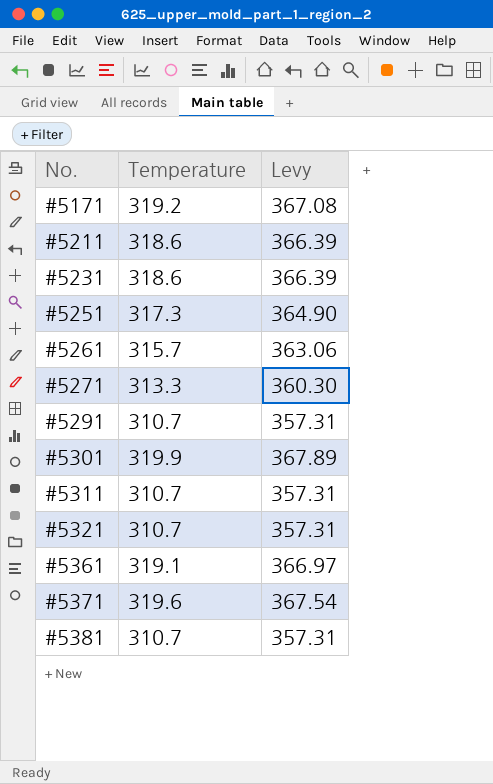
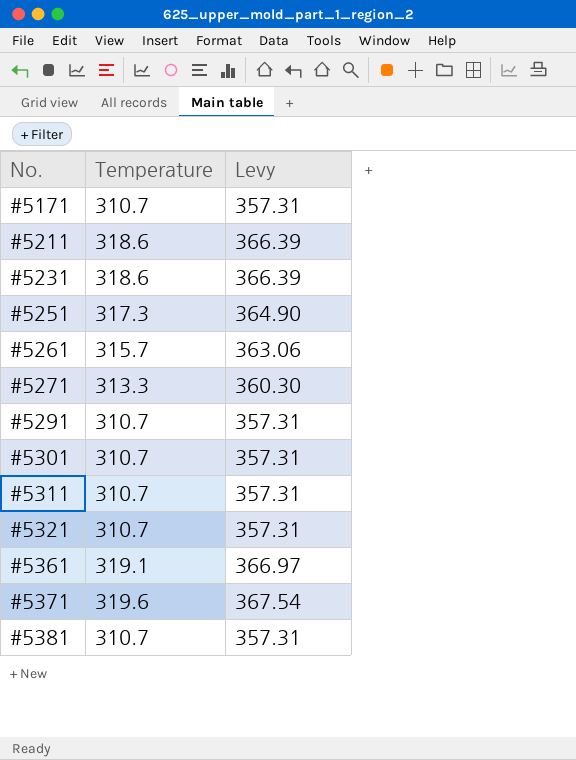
#5171 | Temperature: 319.2 -> 310.7
#5171 | Levy: 367.08 -> 357.31
#5301 | Temperature: 319.9 -> 310.7
#5301 | Levy: 367.89 -> 357.31

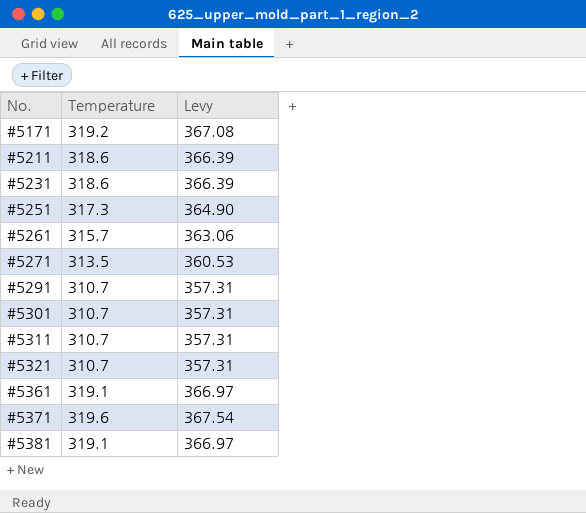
#5171 | Temperature: 310.7 -> 319.2
#5171 | Levy: 357.31 -> 367.08
#5271 | Temperature: 313.3 -> 313.5
#5271 | Levy: 360.30 -> 360.53
#5381 | Temperature: 310.7 -> 319.1
#5381 | Levy: 357.31 -> 366.97

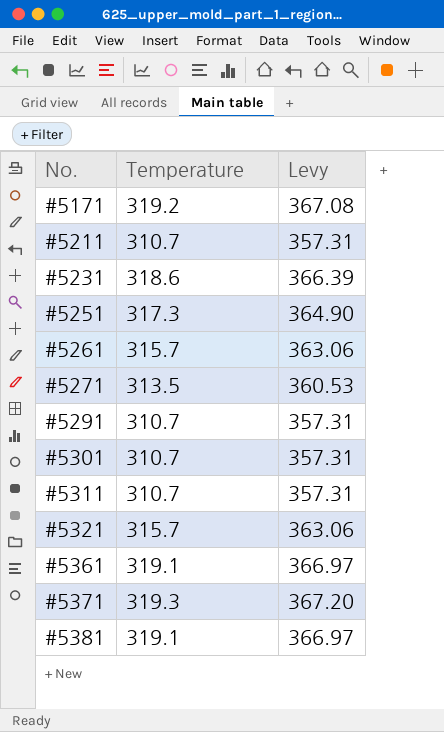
#5211 | Temperature: 318.6 -> 310.7
#5211 | Levy: 366.39 -> 357.31
#5321 | Temperature: 310.7 -> 315.7
#5321 | Levy: 357.31 -> 363.06
#5371 | Temperature: 319.6 -> 319.3
#5371 | Levy: 367.54 -> 367.20

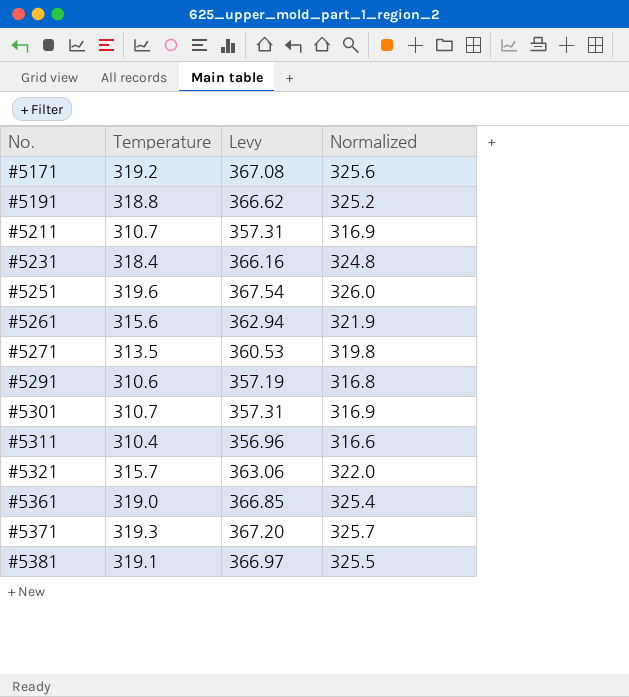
column Normalized | formula: none -> [Temperature] * 1.02
row #5191: none -> 318.8 | 366.62 | 325.2
#5231 | Temperature: 318.6 -> 318.4
#5231 | Levy: 366.39 -> 366.16
#5251 | Temperature: 317.3 -> 319.6
#5251 | Levy: 364.90 -> 367.54
#5261 | Temperature: 315.7 -> 315.6
#5261 | Levy: 363.06 -> 362.94
#5291 | Temperature: 310.7 -> 310.6
#5291 | Levy: 357.31 -> 357.19
#5311 | Temperature: 310.7 -> 310.4
#5311 | Levy: 357.31 -> 356.96
#5361 | Temperature: 319.1 -> 319.0
#5361 | Levy: 366.97 -> 366.85

